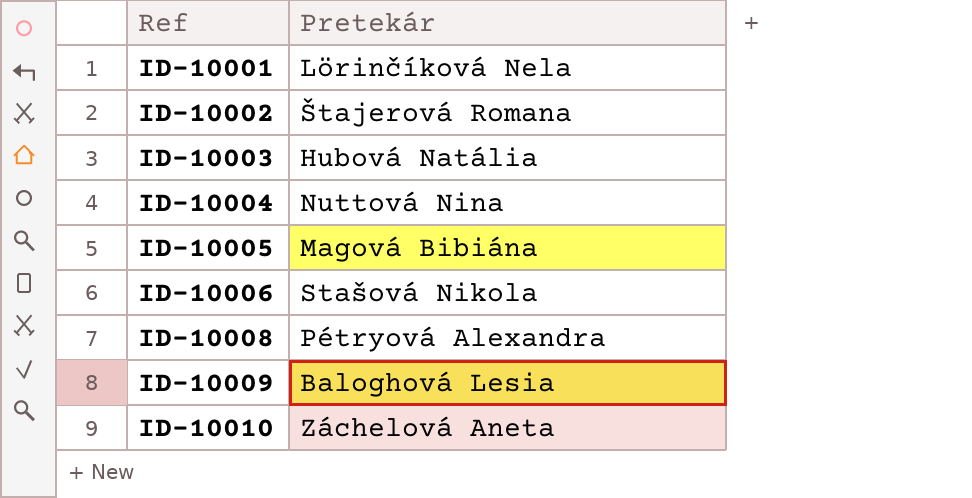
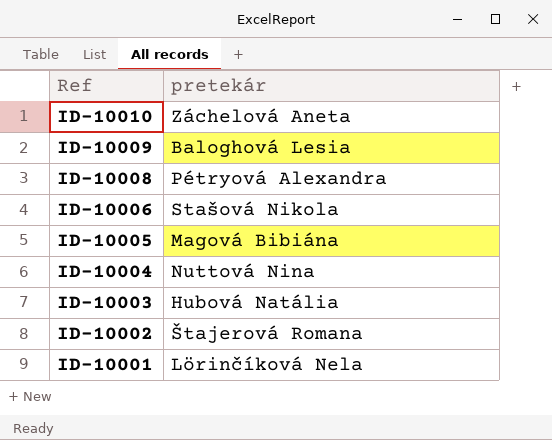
row order: Ref ascending -> Ref descending
column name: Pretekár -> pretekár

